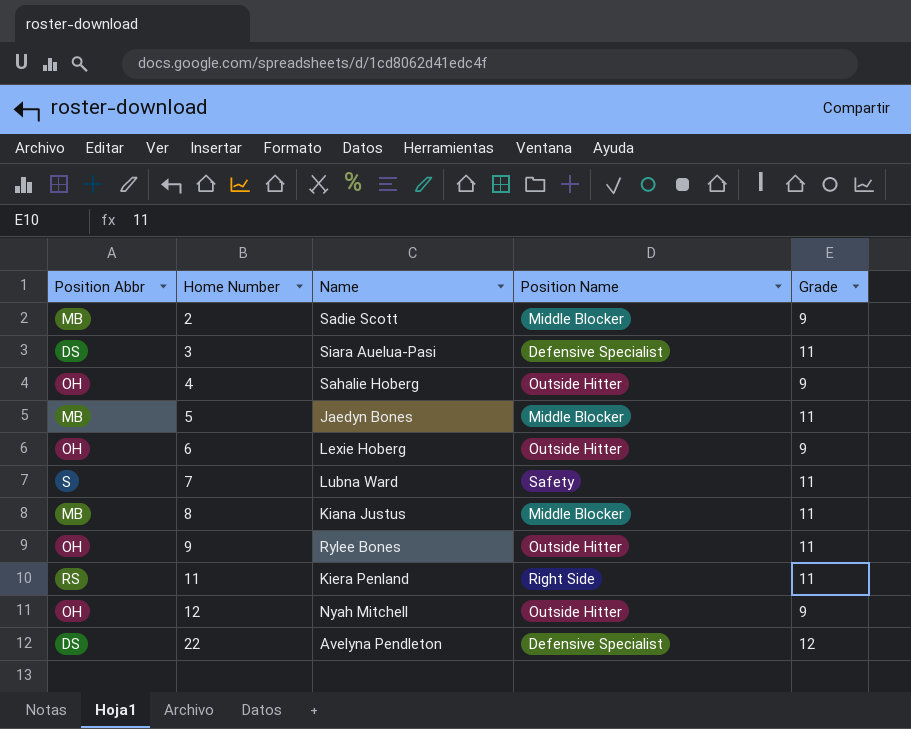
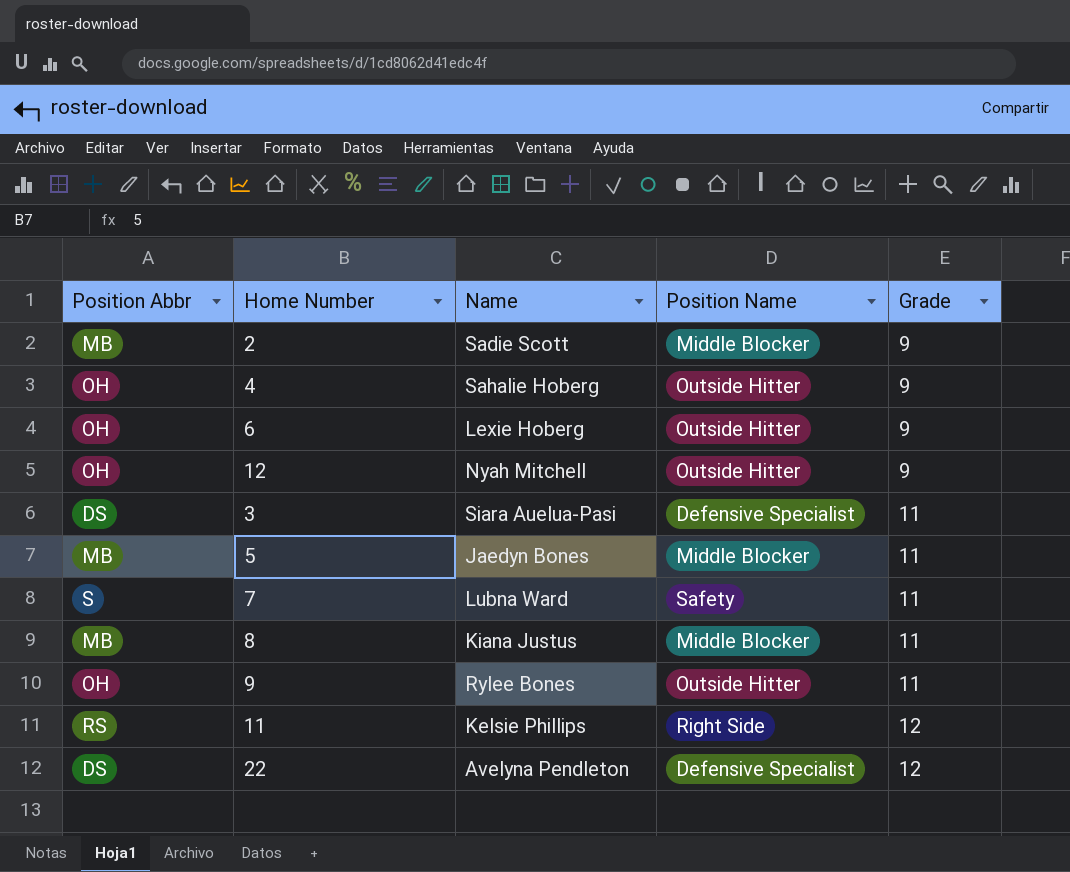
row order: Home Number ascending -> Grade ascending
11 | Name: Kiera Penland -> Kelsie Phillips
11 | Grade: 11 -> 12

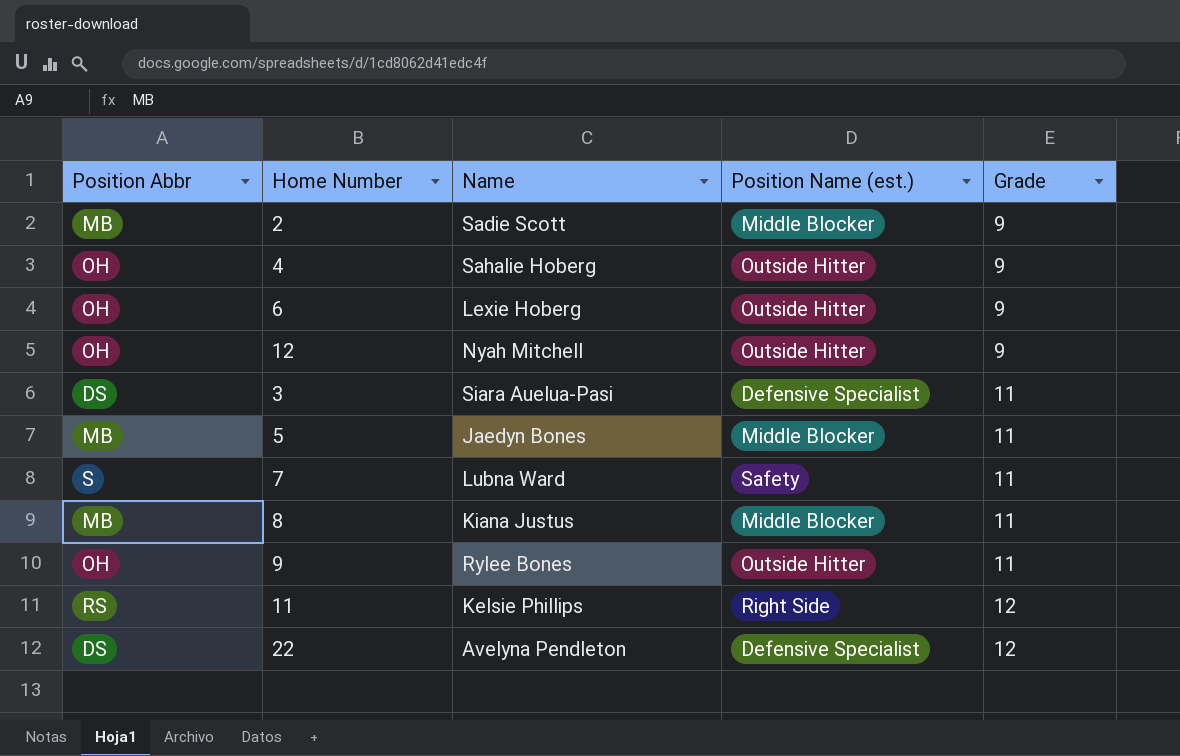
column name: Position Name -> Position Name (est.)

